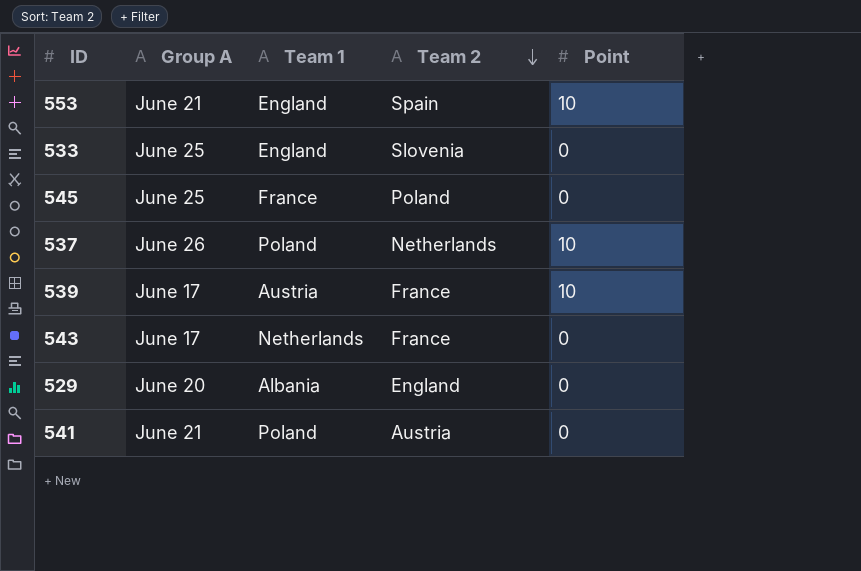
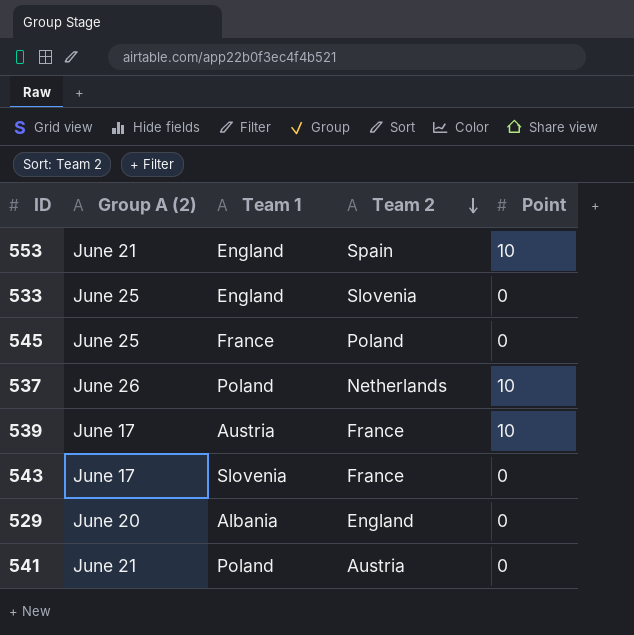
column name: Group A -> Group A (2)
543 | Team 1: Netherlands -> Slovenia

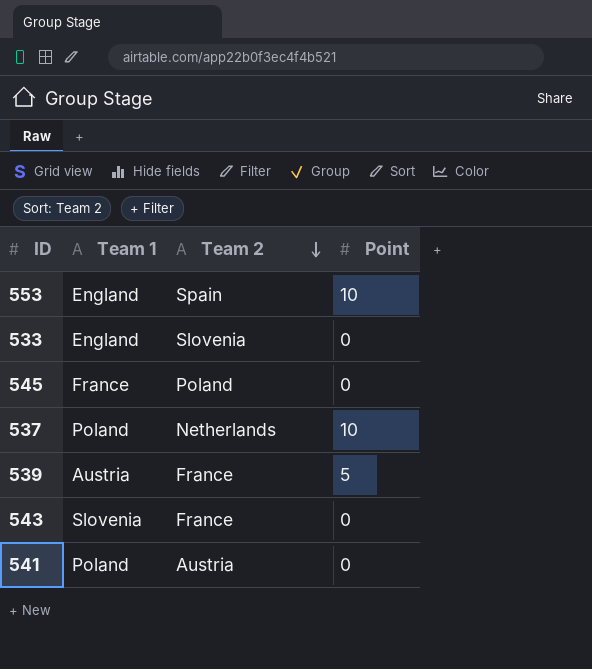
column Group A (2) | position: 2 -> none
row 529: June 20 | Albania | England | 0 -> none
539 | Point: 10 -> 5

